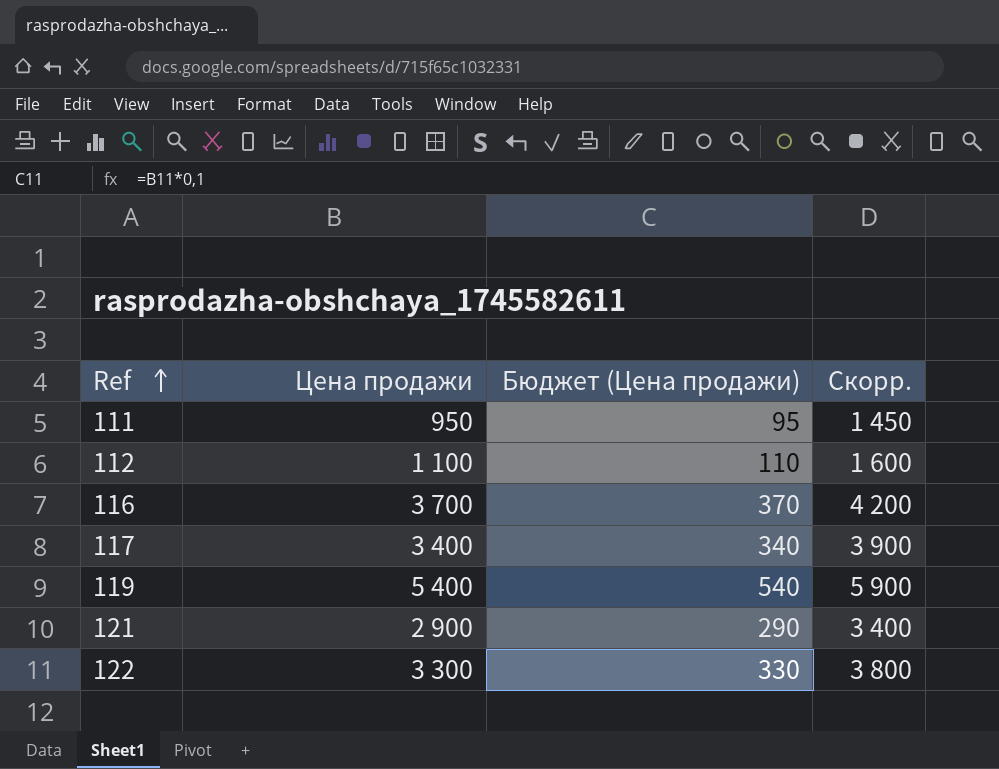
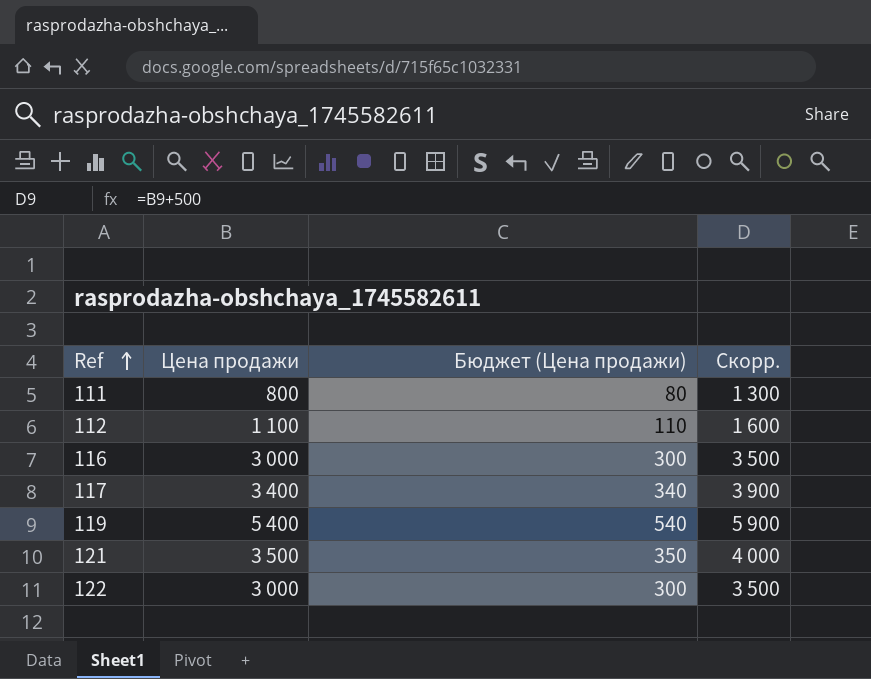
111 | Цена продажи: 950 -> 800
111 | Бюджет (Цена продажи): 95 -> 80
111 | Скорр.: 1 450 -> 1 300
116 | Цена продажи: 3 700 -> 3 000
116 | Бюджет (Цена продажи): 370 -> 300
116 | Скорр.: 4 200 -> 3 500
121 | Цена продажи: 2 900 -> 3 500
121 | Бюджет (Цена продажи): 290 -> 350
121 | Скорр.: 3 400 -> 4 000
122 | Цена продажи: 3 300 -> 3 000
122 | Бюджет (Цена продажи): 330 -> 300
122 | Скорр.: 3 800 -> 3 500

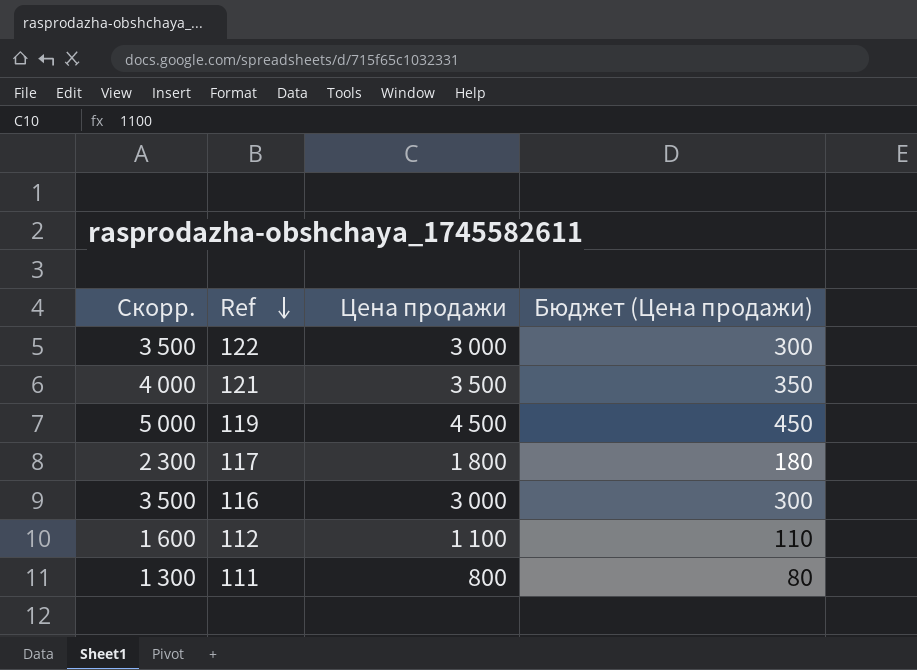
row order: Ref ascending -> Ref descending
column Скорр. | position: 4 -> 1
119 | Скорр.: 5 900 -> 5 000
119 | Цена продажи: 5 400 -> 4 500
119 | Бюджет (Цена продажи): 540 -> 450
117 | Скорр.: 3 900 -> 2 300
117 | Цена продажи: 3 400 -> 1 800
117 | Бюджет (Цена продажи): 340 -> 180

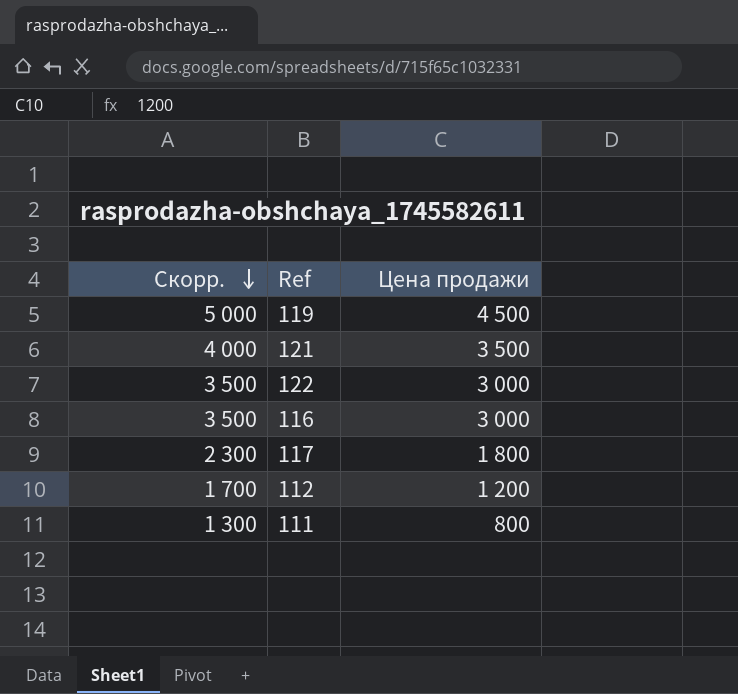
row order: Ref descending -> Скорр. descending
column Бюджет (Цена продажи) | formula: [Цена продажи] * 0,1 -> none
112 | Скорр.: 1 600 -> 1 700
112 | Цена продажи: 1 100 -> 1 200

